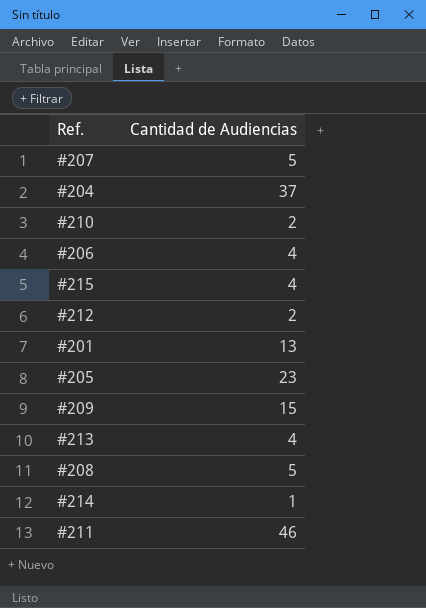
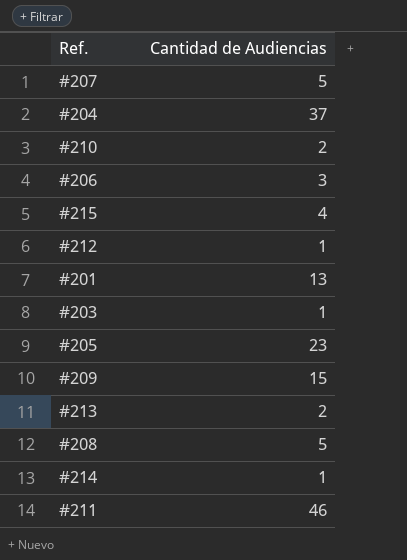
#206 | Cantidad de Audiencias: 4 -> 3
#212 | Cantidad de Audiencias: 2 -> 1
row #203: none -> 1
#213 | Cantidad de Audiencias: 4 -> 2

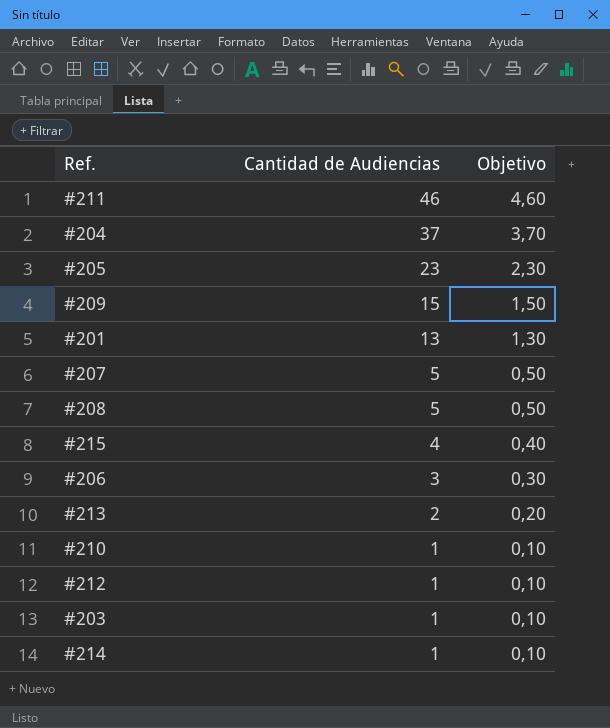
row order: none -> Cantidad de Audiencias descending
column Objetivo | formula: none -> [Cantidad de Audiencias] * 0,1
#210 | Cantidad de Audiencias: 2 -> 1

